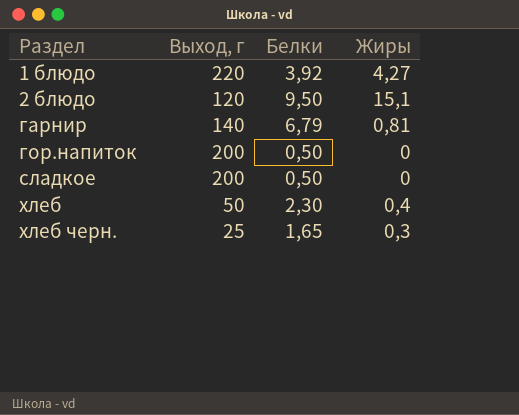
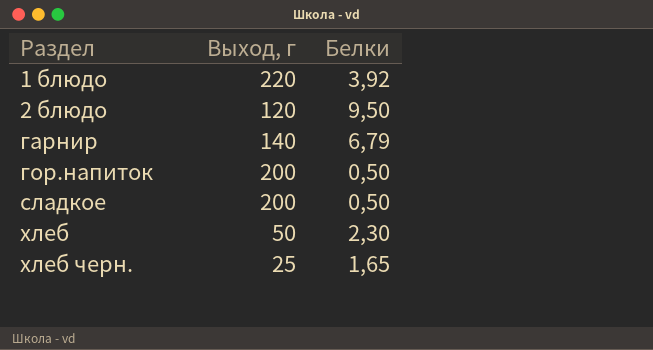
column Жиры | position: 4 -> none

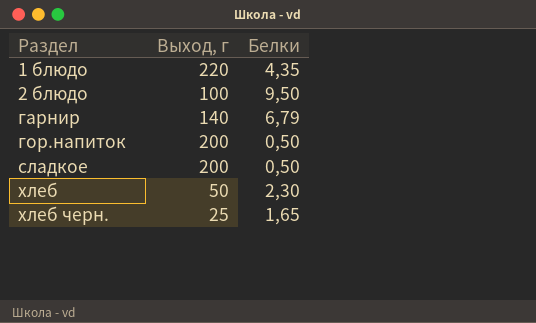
1 блюдо | Белки: 3,92 -> 4,35
2 блюдо | Выход, г: 120 -> 100

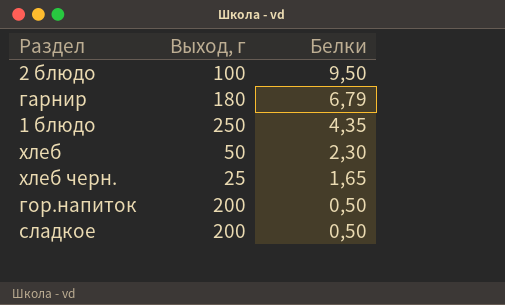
row order: Раздел ascending -> Белки descending
гарнир | Выход, г: 140 -> 180
1 блюдо | Выход, г: 220 -> 250

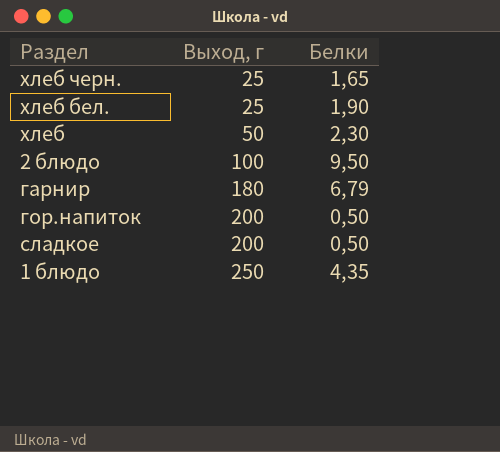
row order: Белки descending -> Выход, г ascending
row хлеб бел.: none -> 25 | 1,90

